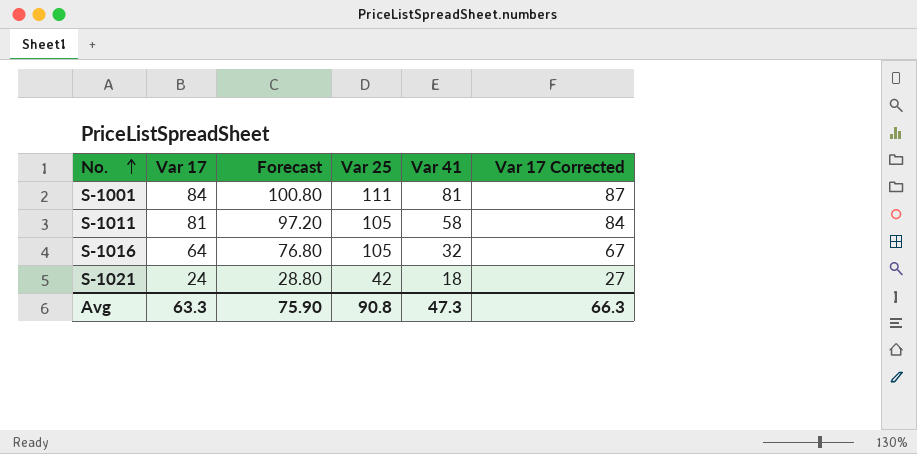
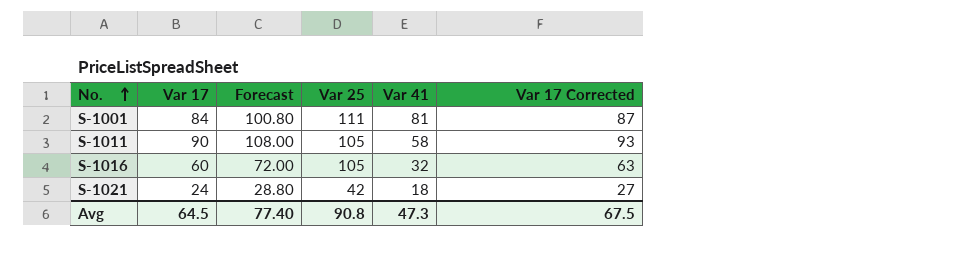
S-1011 | Var 17: 81 -> 90
S-1011 | Forecast: 97.20 -> 108.00
S-1011 | Var 17 Corrected: 84 -> 93
S-1016 | Var 17: 64 -> 60
S-1016 | Forecast: 76.80 -> 72.00
S-1016 | Var 17 Corrected: 67 -> 63
Avg | Var 17: 63.3 -> 64.5
Avg | Forecast: 75.90 -> 77.40
Avg | Var 17 Corrected: 66.3 -> 67.5

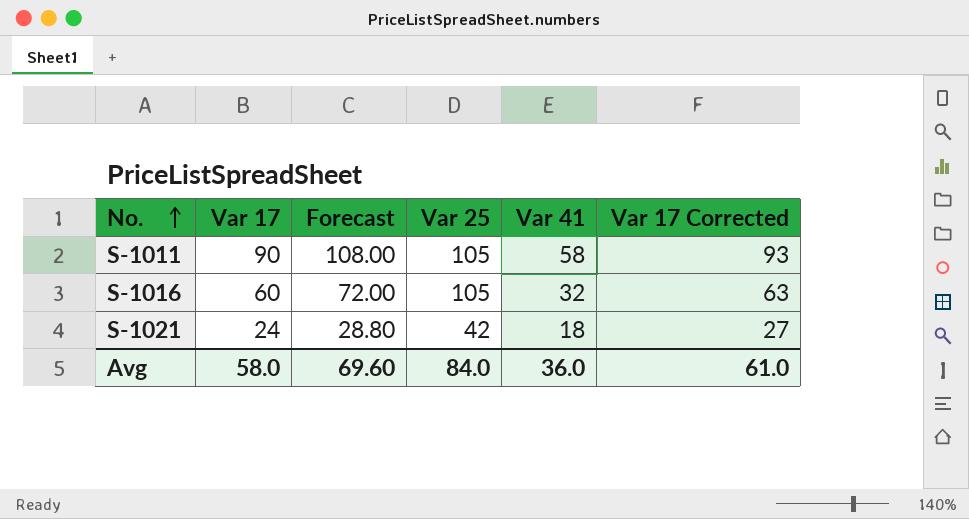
row S-1001: 84 | 100.80 | 111 | 81 | 87 -> none
Avg | Var 17: 64.5 -> 58.0
Avg | Forecast: 77.40 -> 69.60
Avg | Var 25: 90.8 -> 84.0
Avg | Var 41: 47.3 -> 36.0
Avg | Var 17 Corrected: 67.5 -> 61.0

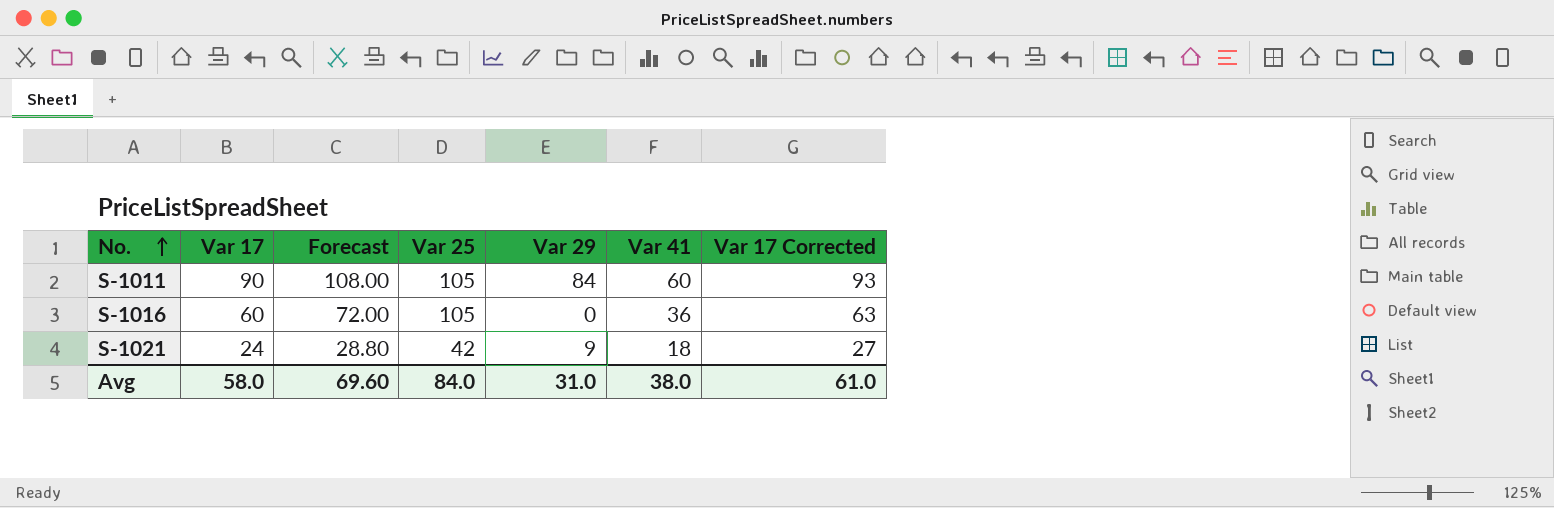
column Var 29 | position: none -> 5
S-1011 | Var 41: 58 -> 60
S-1016 | Var 41: 32 -> 36
Avg | Var 41: 36.0 -> 38.0

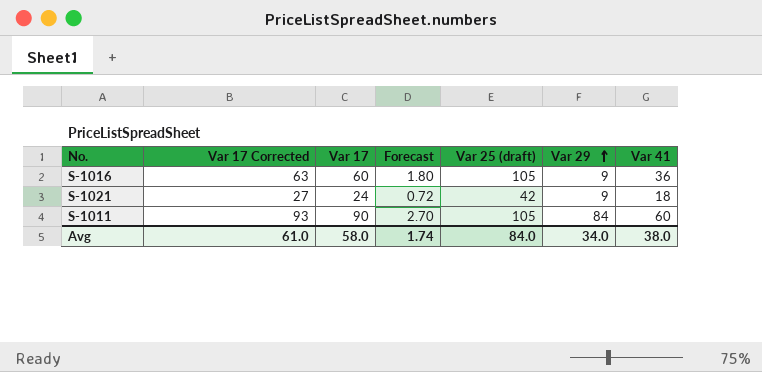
row order: No. ascending -> Var 29 ascending
column Var 17 Corrected | position: 7 -> 2
column Forecast | formula: [Var 17] * 1.2 -> [Var 17] * 0.03
column name: Var 25 -> Var 25 (draft)
S-1016 | Var 29: 0 -> 9
Avg | Forecast: 69.60 -> 1.74
Avg | Var 29: 31.0 -> 34.0

